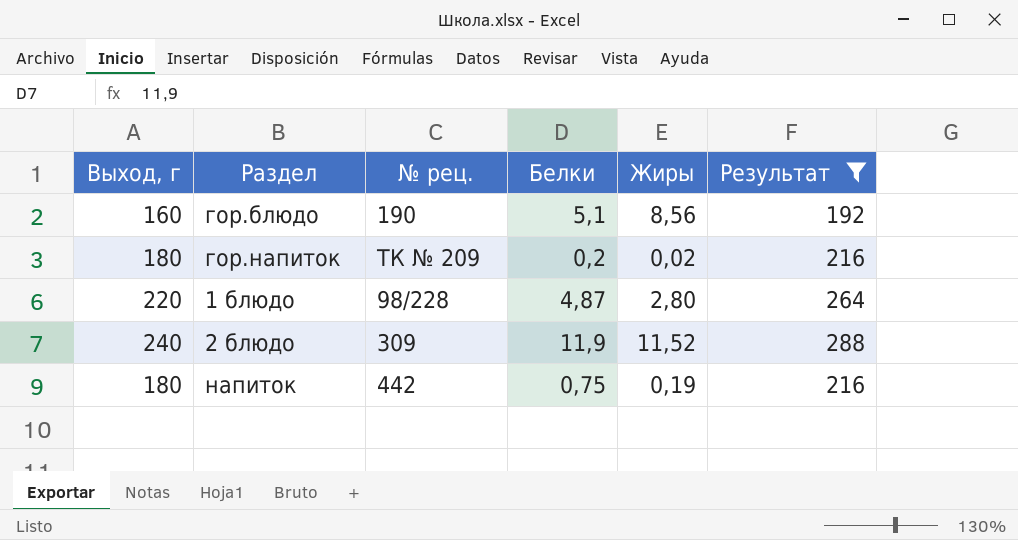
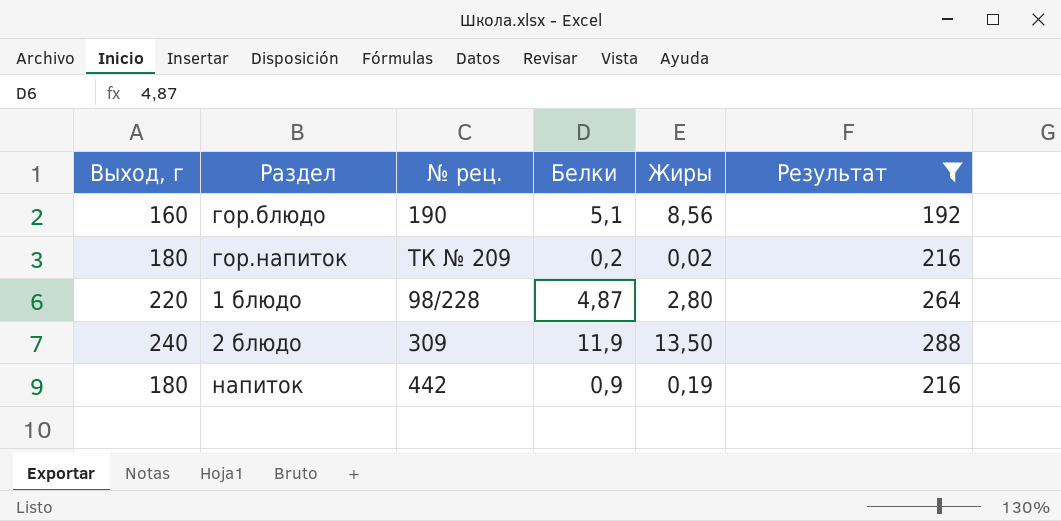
2 блюдо | Жиры: 11,52 -> 13,50
напиток | Белки: 0,75 -> 0,9

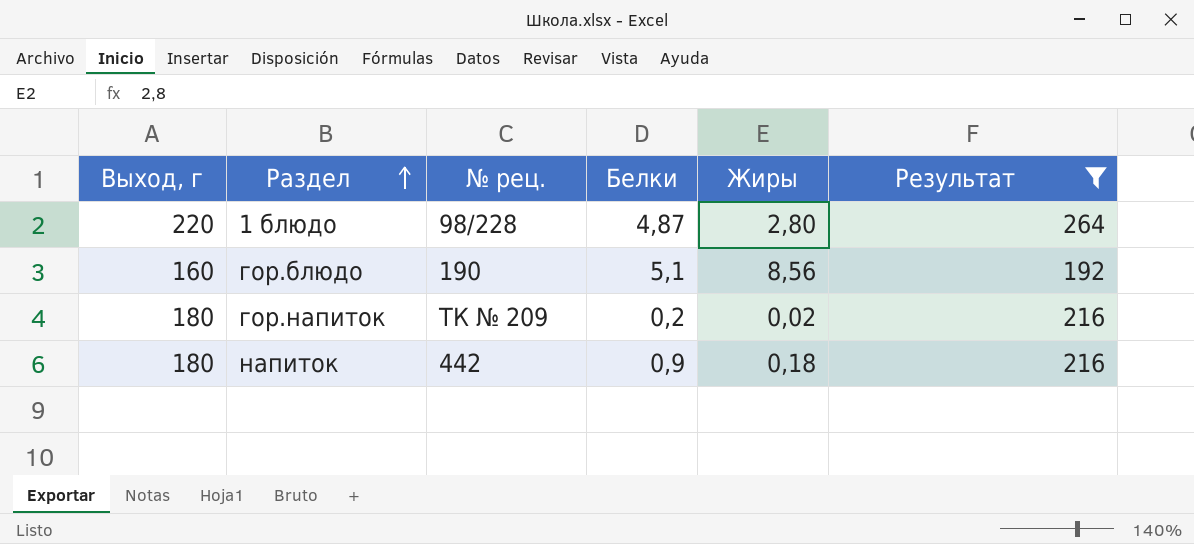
row order: none -> Раздел ascending
row 2 блюдо: 240 | 309 | 11,9 | 13,50 | 288 -> none
напиток | Жиры: 0,19 -> 0,18

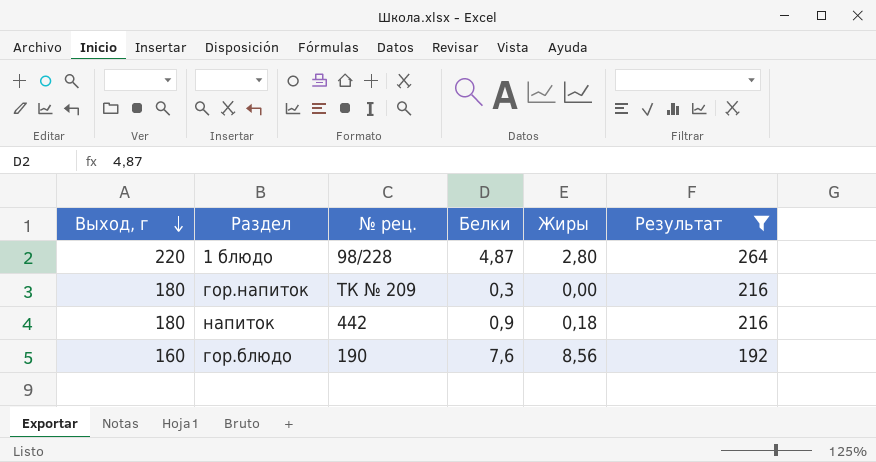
row order: Раздел ascending -> Выход, г descending
гор.напиток | Белки: 0,2 -> 0,3
гор.напиток | Жиры: 0,02 -> 0,00
гор.блюдо | Белки: 5,1 -> 7,6

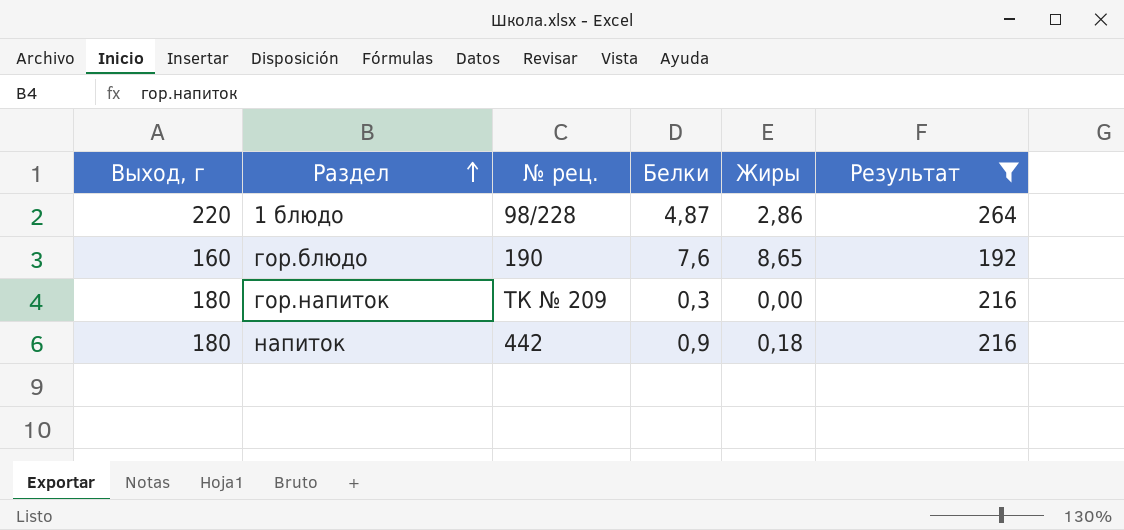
row order: Выход, г descending -> Раздел ascending
1 блюдо | Жиры: 2,80 -> 2,86
гор.блюдо | Жиры: 8,56 -> 8,65

